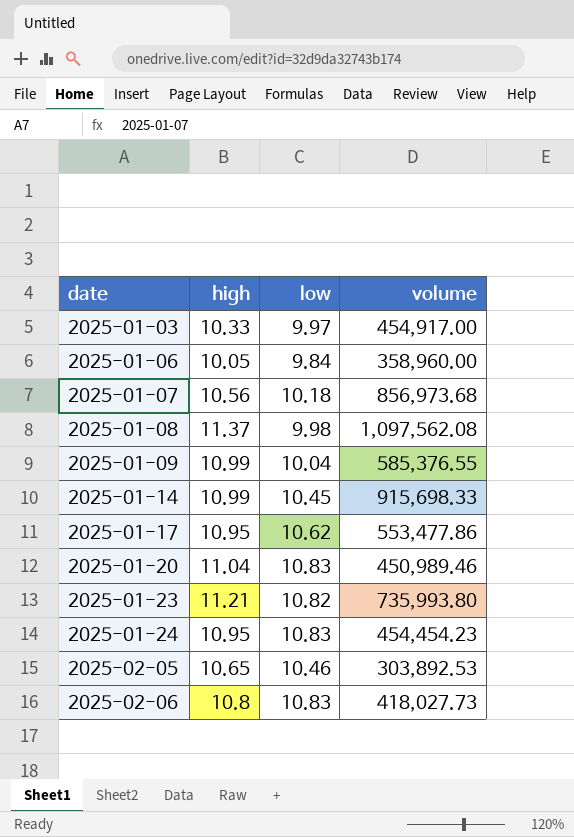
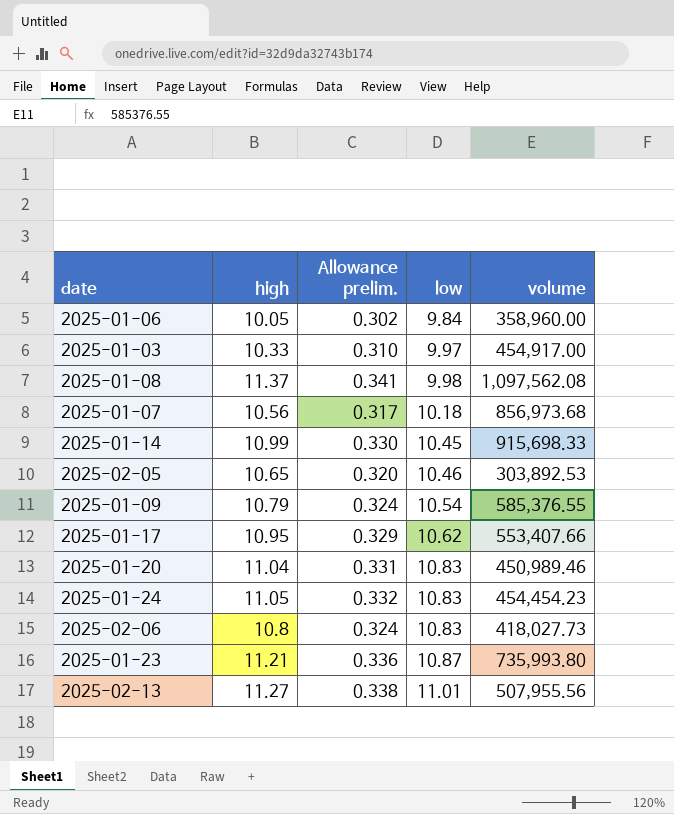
row order: date ascending -> low ascending
column Allowance prelim. | formula: none -> [high] * 0.03
2025-01-09 | high: 10.99 -> 10.79
2025-01-09 | low: 10.04 -> 10.54
2025-01-17 | volume: 553,477.86 -> 553,407.66
2025-01-24 | high: 10.95 -> 11.05
2025-01-23 | low: 10.82 -> 10.87
row 2025-02-13: none -> 11.27 | 0.338 | 11.01 | 507,955.56

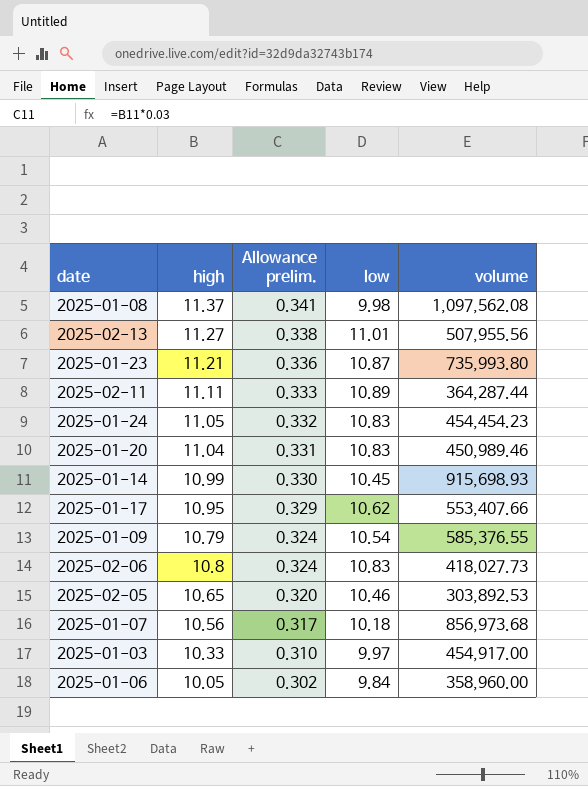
row order: low ascending -> Allowance prelim. descending
row 2025-02-11: none -> 11.11 | 0.333 | 10.89 | 364,287.44
2025-01-14 | volume: 915,698.33 -> 915,698.93

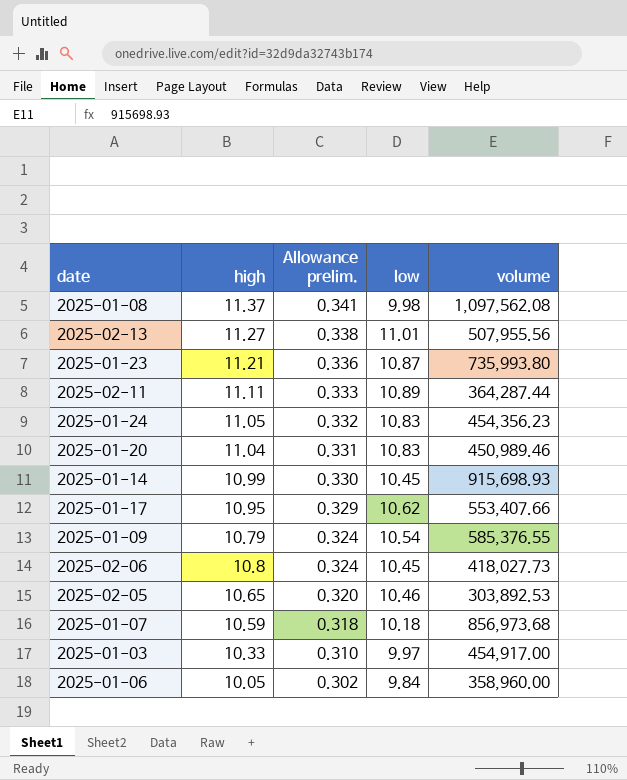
2025-01-24 | volume: 454,454.23 -> 454,356.23
2025-02-06 | low: 10.83 -> 10.45
2025-01-07 | high: 10.56 -> 10.59
2025-01-07 | Allowance prelim.: 0.317 -> 0.318

